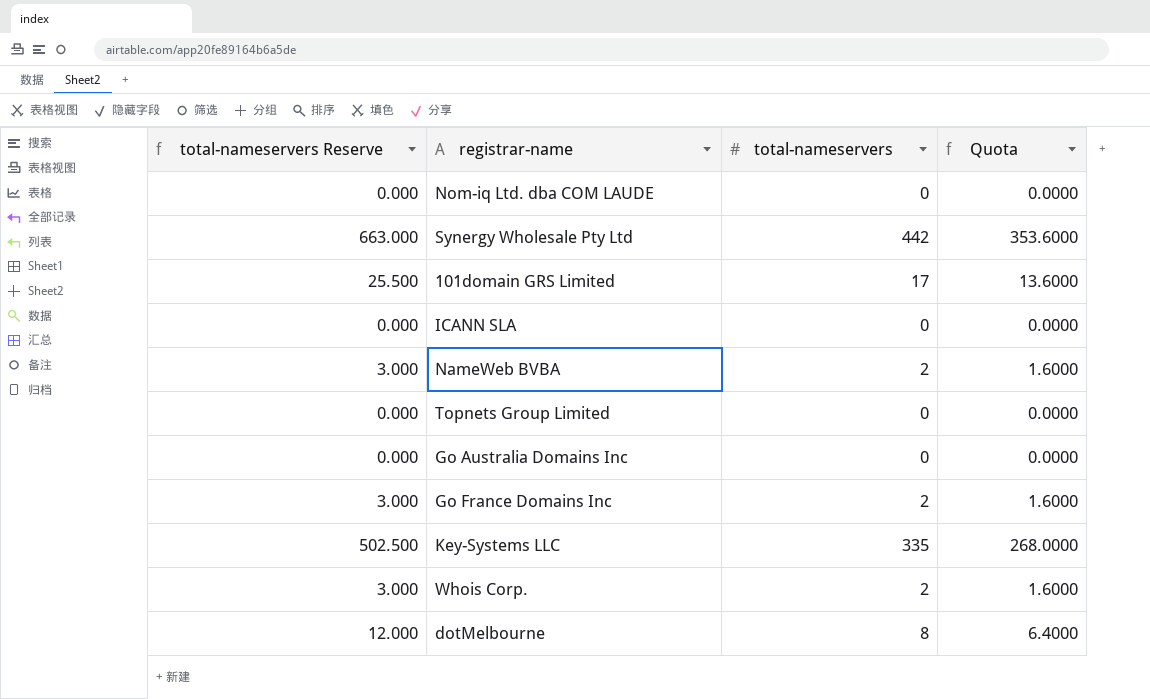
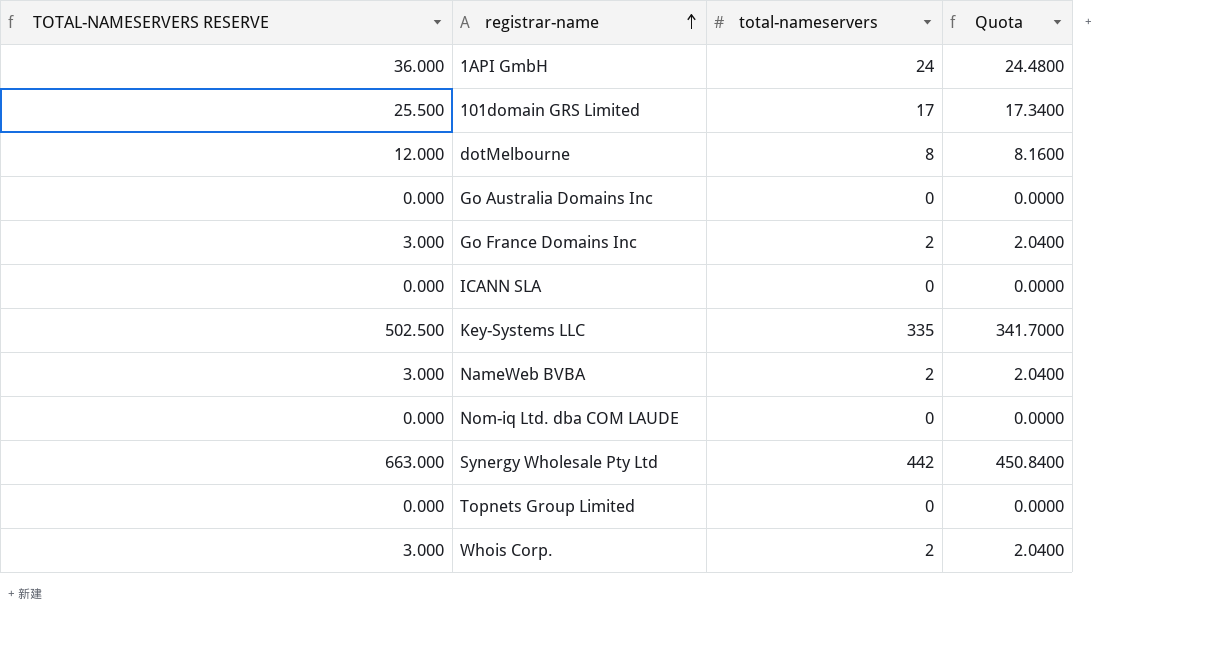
row order: none -> registrar-name ascending
column name: total-nameservers Reserve -> TOTAL-NAMESERVERS RESERVE
column Quota | formula: [total-nameservers] * 0.8 -> [total-nameservers] * 1.02
row 1API GmbH: none -> 36.000 | 24 | 24.4800

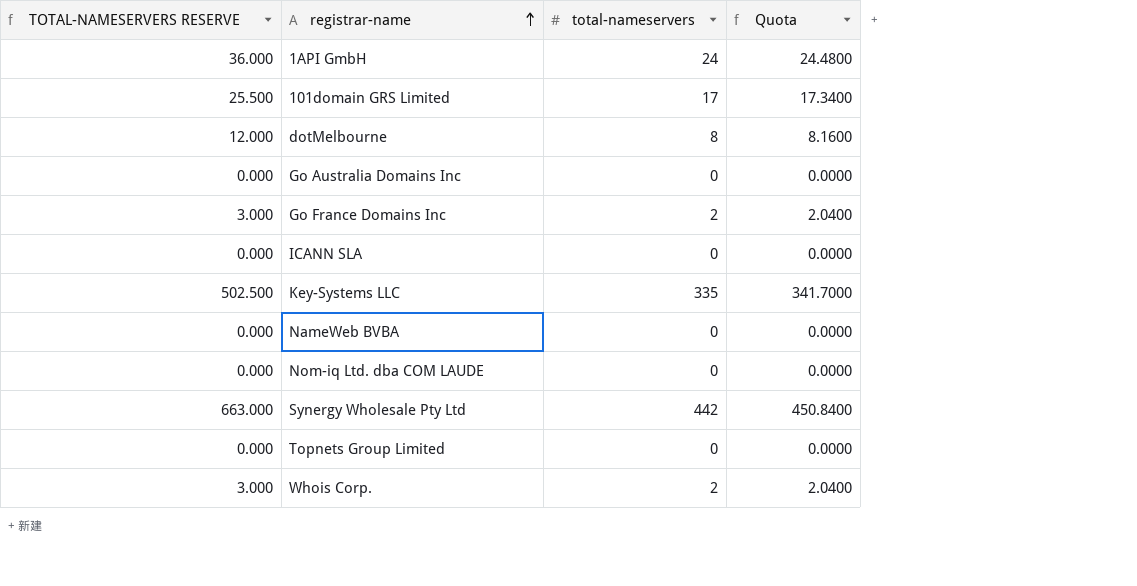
NameWeb BVBA | TOTAL-NAMESERVERS RESERVE: 3.000 -> 0.000
NameWeb BVBA | total-nameservers: 2 -> 0
NameWeb BVBA | Quota: 2.0400 -> 0.0000

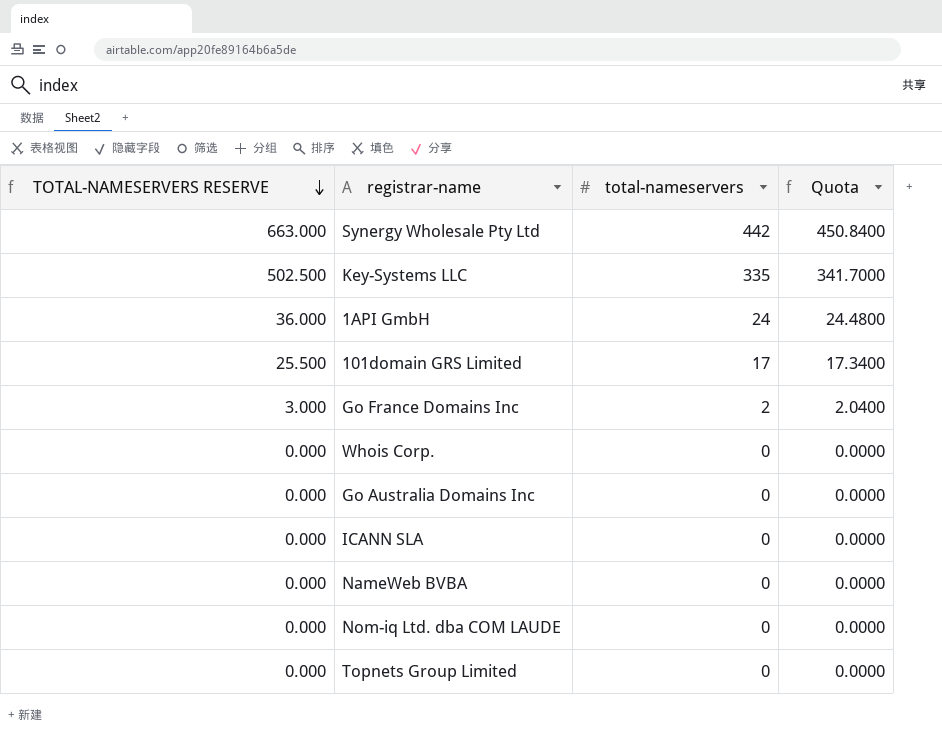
row order: registrar-name ascending -> TOTAL-NAMESERVERS RESERVE descending
row dotMelbourne: 12.000 | 8 | 8.1600 -> none
Whois Corp. | TOTAL-NAMESERVERS RESERVE: 3.000 -> 0.000
Whois Corp. | total-nameservers: 2 -> 0
Whois Corp. | Quota: 2.0400 -> 0.0000

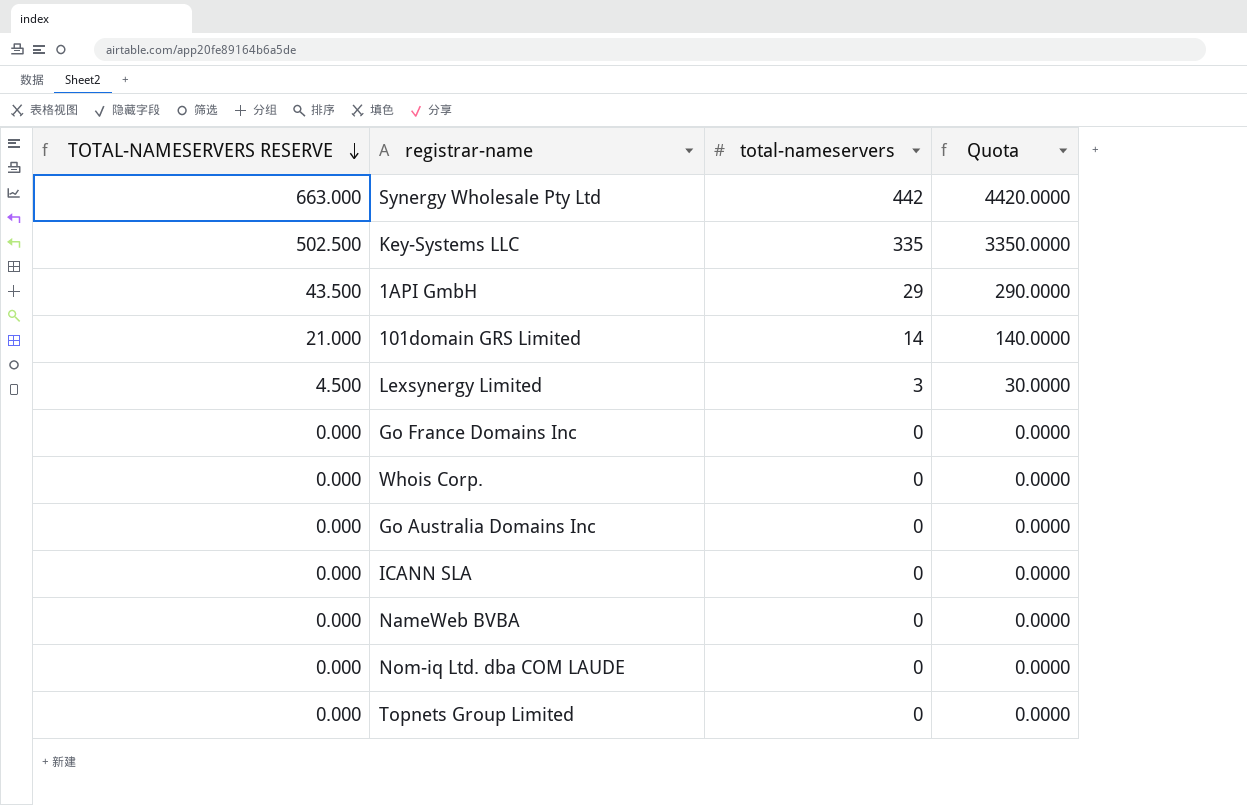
column Quota | formula: [total-nameservers] * 1.02 -> [total-nameservers] * 10
1API GmbH | TOTAL-NAMESERVERS RESERVE: 36.000 -> 43.500
1API GmbH | total-nameservers: 24 -> 29
101domain GRS Limited | TOTAL-NAMESERVERS RESERVE: 25.500 -> 21.000
101domain GRS Limited | total-nameservers: 17 -> 14
row Lexsynergy Limited: none -> 4.500 | 3 | 30.0000
Go France Domains Inc | TOTAL-NAMESERVERS RESERVE: 3.000 -> 0.000
Go France Domains Inc | total-nameservers: 2 -> 0

